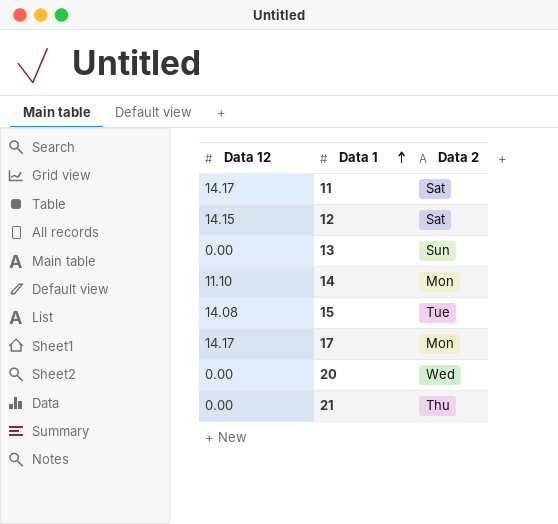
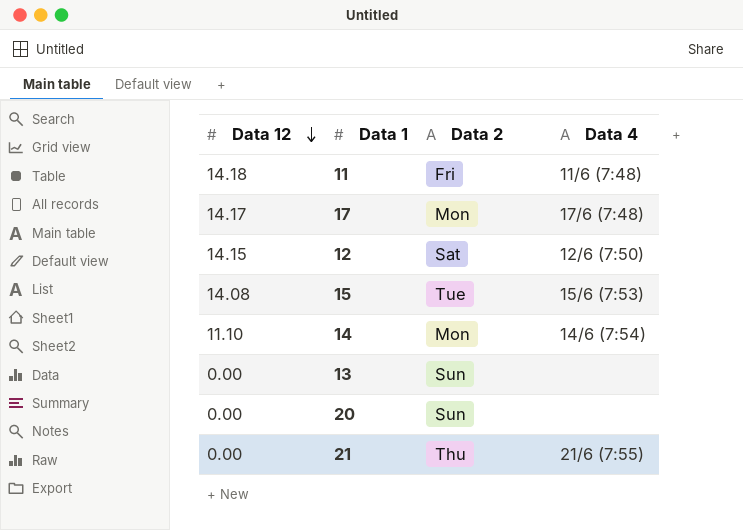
row order: Data 1 ascending -> Data 12 descending
column Data 4 | position: none -> 4
11 | Data 12: 14.17 -> 14.18
11 | Data 2: Sat -> Fri
20 | Data 2: Wed -> Sun

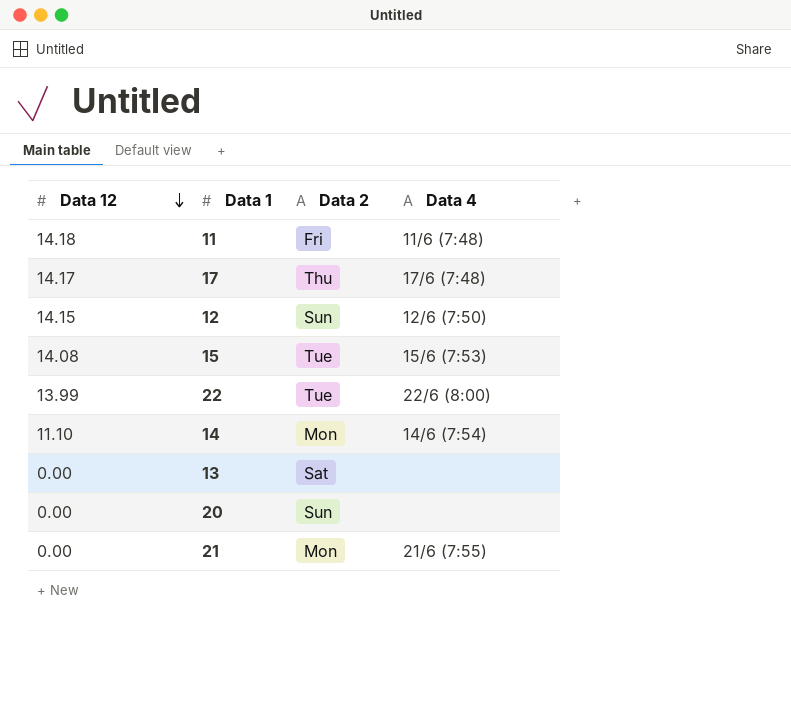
17 | Data 2: Mon -> Thu
12 | Data 2: Sat -> Sun
row 22: none -> 13.99 | Tue | 22/6 (8:00)
13 | Data 2: Sun -> Sat
21 | Data 2: Thu -> Mon

